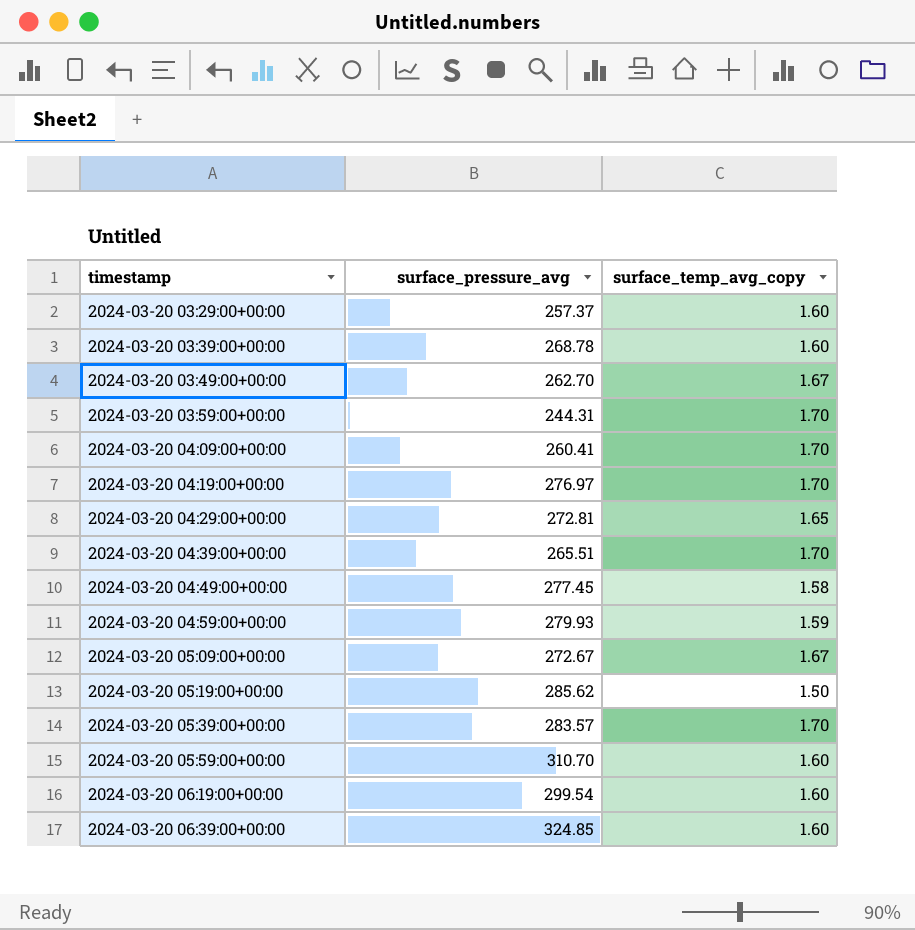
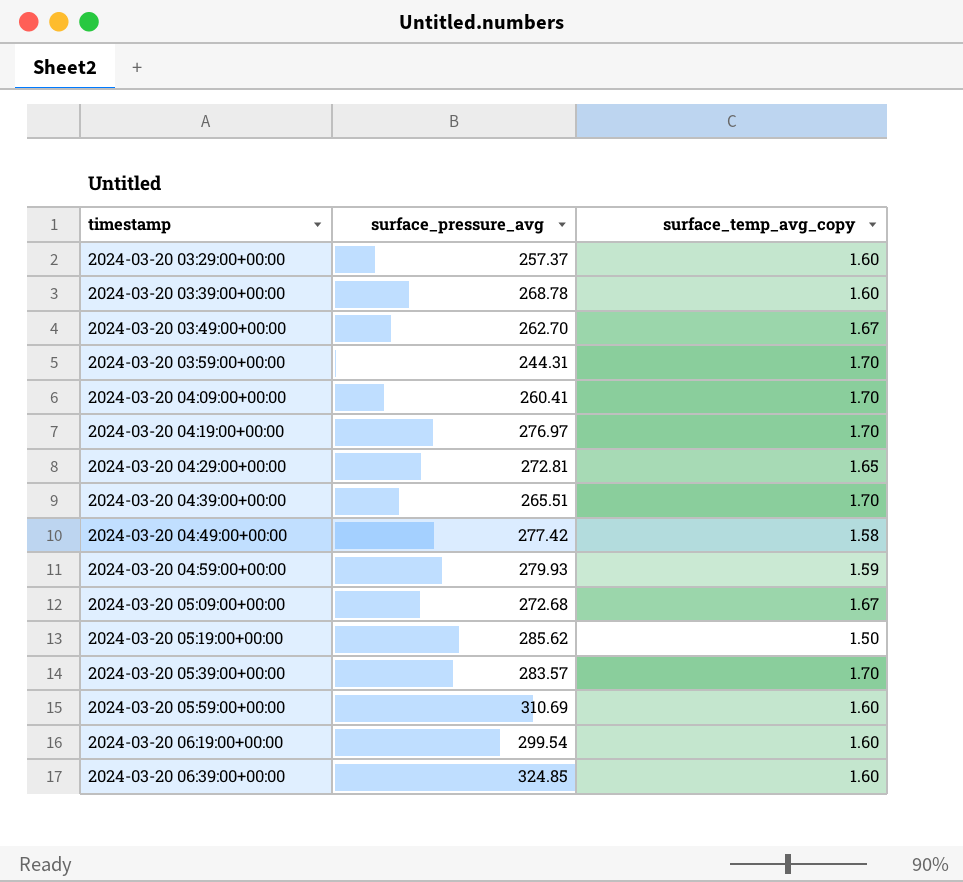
2024-03-20 04:49:00+00:00 | surface_pressure_avg: 277.45 -> 277.42
2024-03-20 05:09:00+00:00 | surface_pressure_avg: 272.67 -> 272.68
2024-03-20 05:59:00+00:00 | surface_pressure_avg: 310.70 -> 310.69

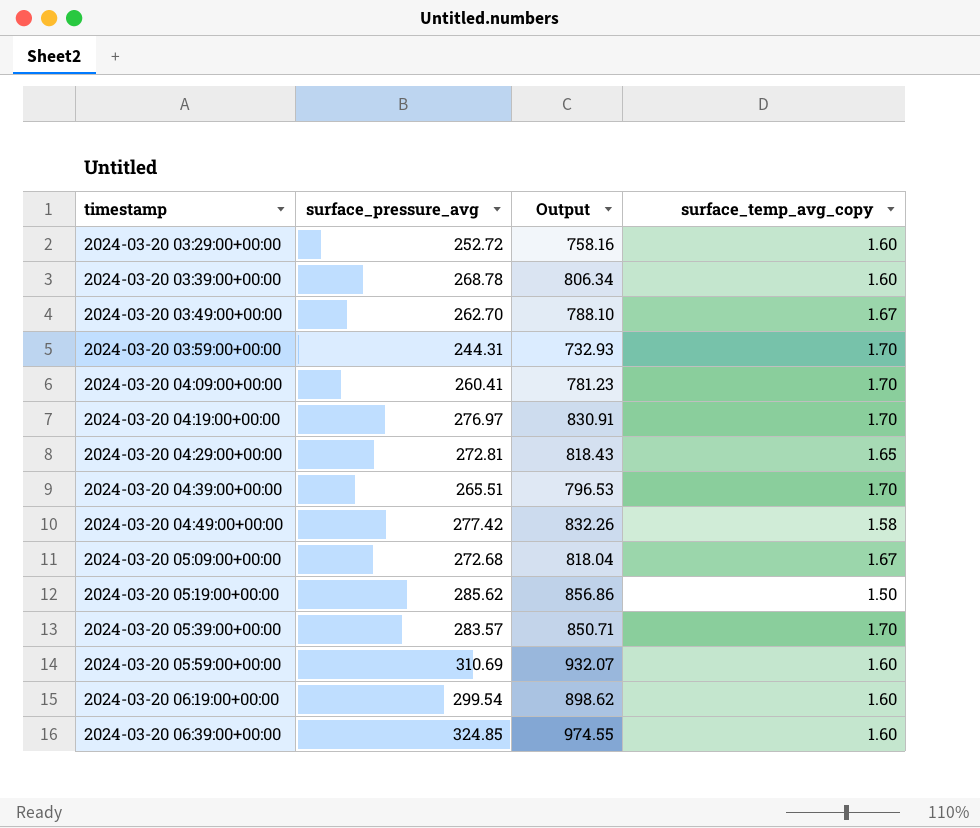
column Output | formula: none -> [surface_pressure_avg] * 3
row 2024-03-20 04:59:00+00:00: 279.93 | 1.59 -> none
2024-03-20 03:29:00+00:00 | surface_pressure_avg: 257.37 -> 252.72

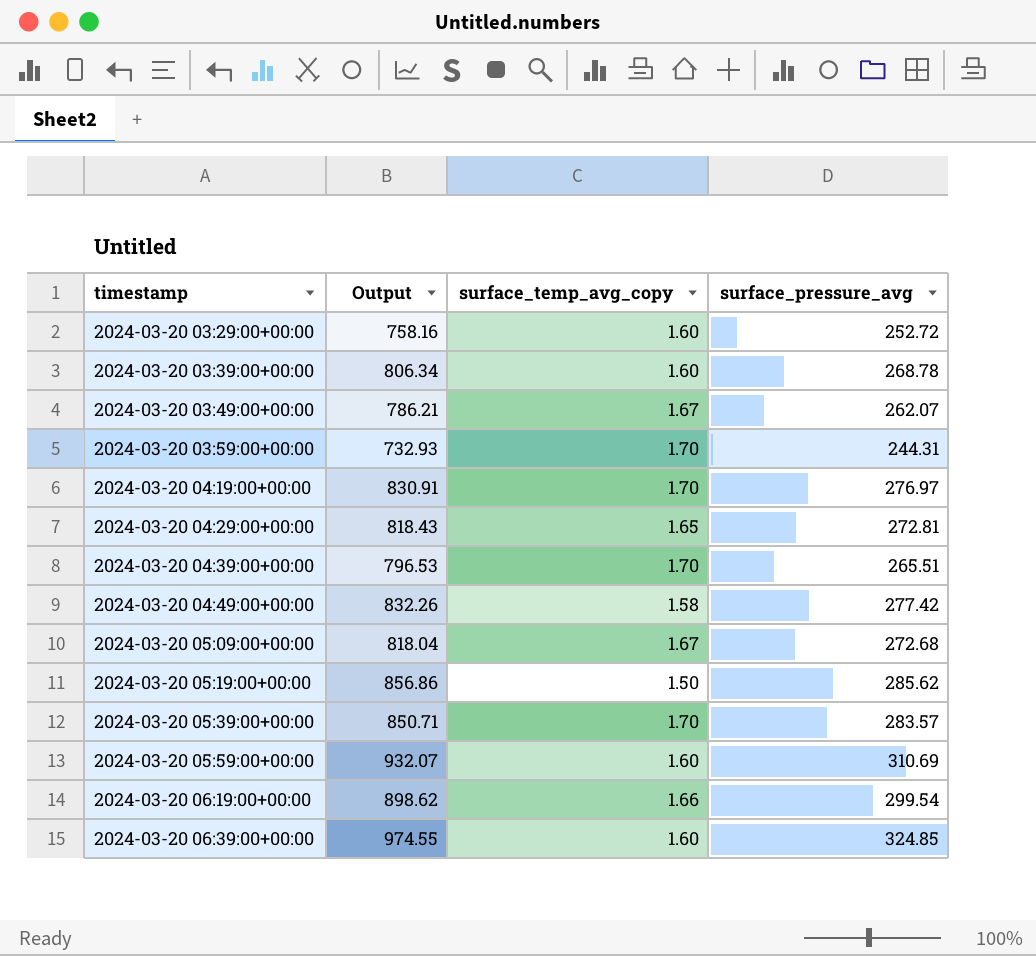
column surface_pressure_avg | position: 2 -> 4
row 2024-03-20 04:09:00+00:00: 260.41 | 781.23 | 1.70 -> none
2024-03-20 03:49:00+00:00 | Output: 788.10 -> 786.21
2024-03-20 03:49:00+00:00 | surface_pressure_avg: 262.70 -> 262.07
2024-03-20 06:19:00+00:00 | surface_temp_avg_copy: 1.60 -> 1.66

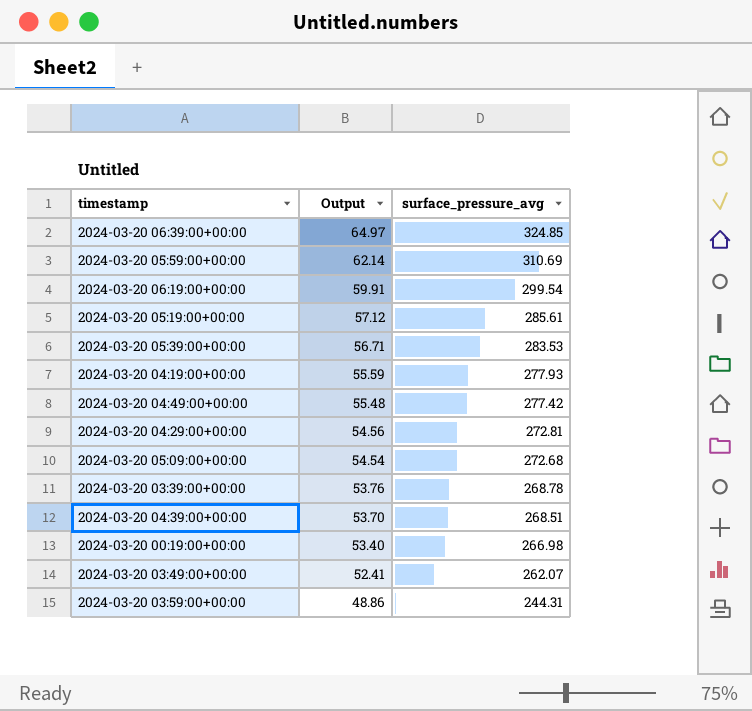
row order: timestamp ascending -> Output descending
column surface_temp_avg_copy | position: 3 -> none
column Output | formula: [surface_pressure_avg] * 3 -> [surface_pressure_avg] * 0.2
row 2024-03-20 03:29:00+00:00: 758.16 | 1.60 | 252.72 -> none
2024-03-20 05:19:00+00:00 | surface_pressure_avg: 285.62 -> 285.61
2024-03-20 05:39:00+00:00 | surface_pressure_avg: 283.57 -> 283.53
2024-03-20 04:19:00+00:00 | surface_pressure_avg: 276.97 -> 277.93
2024-03-20 04:39:00+00:00 | surface_pressure_avg: 265.51 -> 268.51
row 2024-03-20 00:19:00+00:00: none -> 53.40 | 266.98

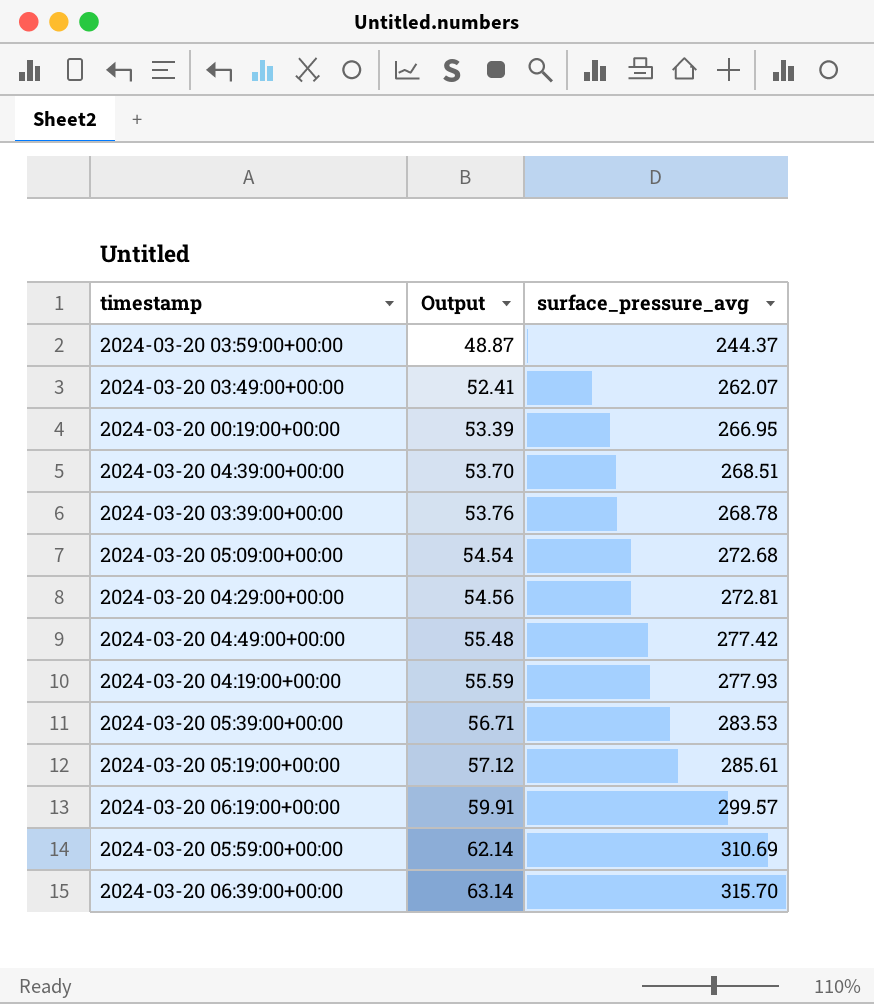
row order: Output descending -> Output ascending
2024-03-20 03:59:00+00:00 | Output: 48.86 -> 48.87
2024-03-20 03:59:00+00:00 | surface_pressure_avg: 244.31 -> 244.37
2024-03-20 00:19:00+00:00 | Output: 53.40 -> 53.39
2024-03-20 00:19:00+00:00 | surface_pressure_avg: 266.98 -> 266.95
2024-03-20 06:19:00+00:00 | surface_pressure_avg: 299.54 -> 299.57
2024-03-20 06:39:00+00:00 | Output: 64.97 -> 63.14
2024-03-20 06:39:00+00:00 | surface_pressure_avg: 324.85 -> 315.70

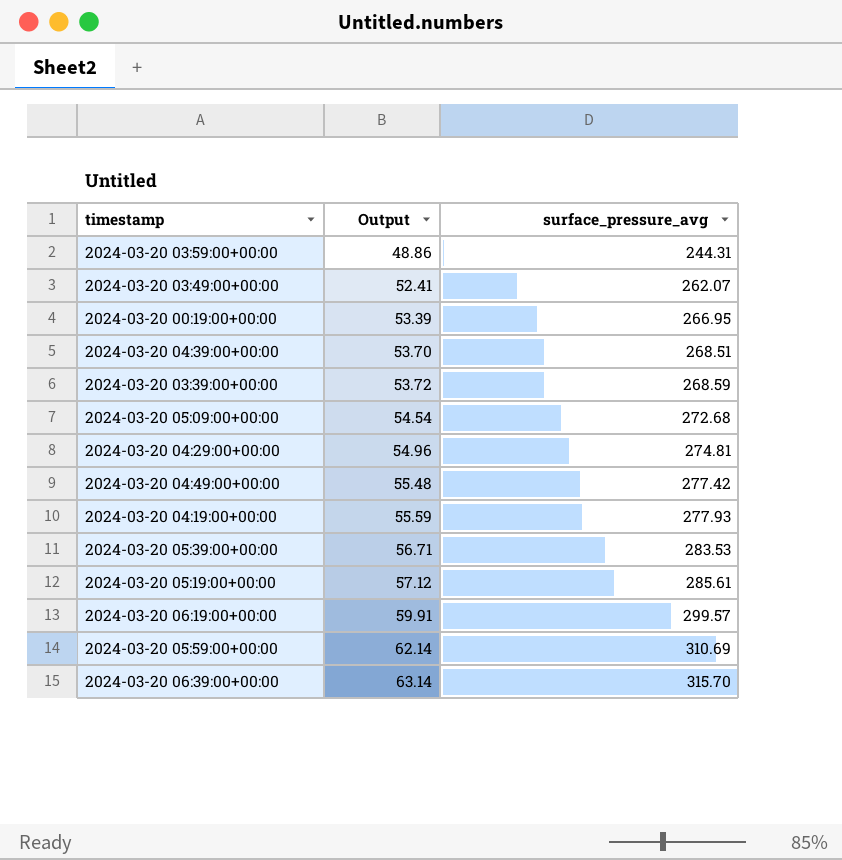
2024-03-20 03:59:00+00:00 | Output: 48.87 -> 48.86
2024-03-20 03:59:00+00:00 | surface_pressure_avg: 244.37 -> 244.31
2024-03-20 03:39:00+00:00 | Output: 53.76 -> 53.72
2024-03-20 03:39:00+00:00 | surface_pressure_avg: 268.78 -> 268.59
2024-03-20 04:29:00+00:00 | Output: 54.56 -> 54.96
2024-03-20 04:29:00+00:00 | surface_pressure_avg: 272.81 -> 274.81

